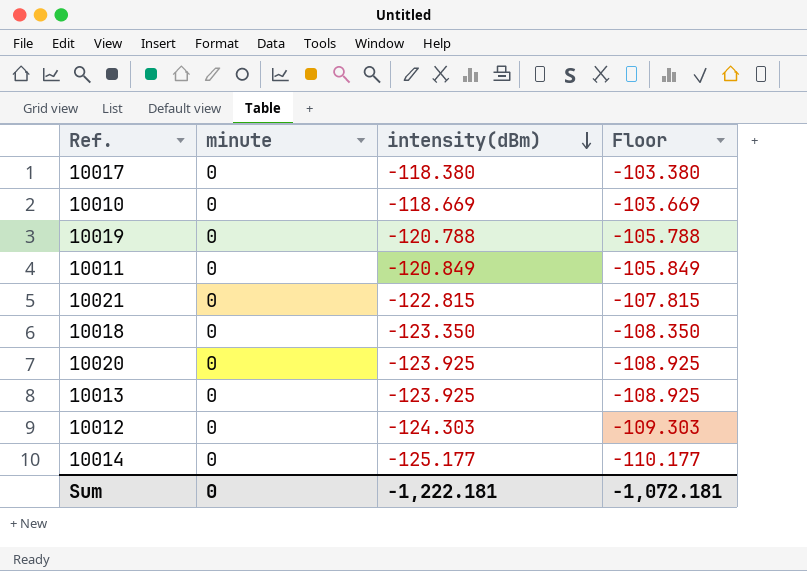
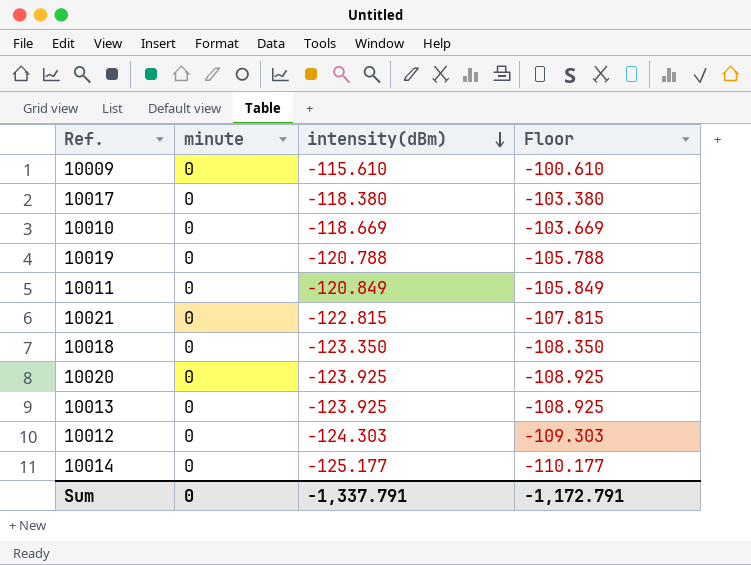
row 10009: none -> 0 | -115.610 | -100.610
Sum | intensity(dBm): -1,222.181 -> -1,337.791
Sum | Floor: -1,072.181 -> -1,172.791

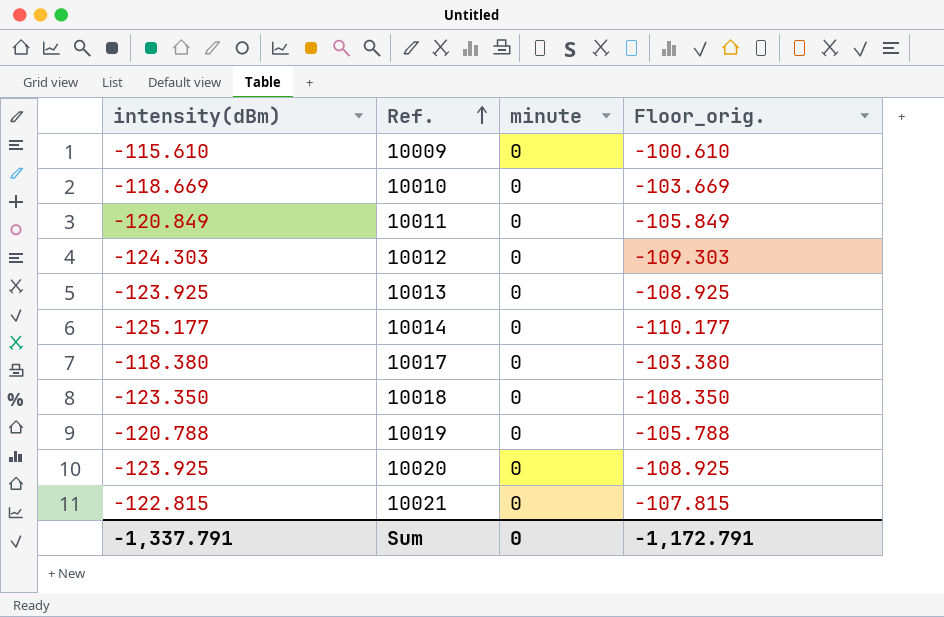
row order: intensity(dBm) descending -> Ref. ascending
column intensity(dBm) | position: 3 -> 1
column name: Floor -> Floor_orig.

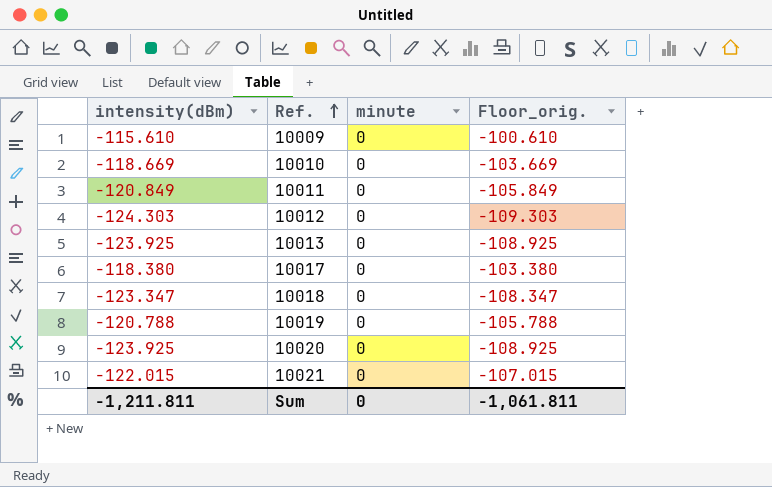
row 10014: -125.177 | 0 | -110.177 -> none
10018 | intensity(dBm): -123.350 -> -123.347
10018 | Floor_orig.: -108.350 -> -108.347
10021 | intensity(dBm): -122.815 -> -122.015
10021 | Floor_orig.: -107.815 -> -107.015
Sum | intensity(dBm): -1,337.791 -> -1,211.811
Sum | Floor_orig.: -1,172.791 -> -1,061.811

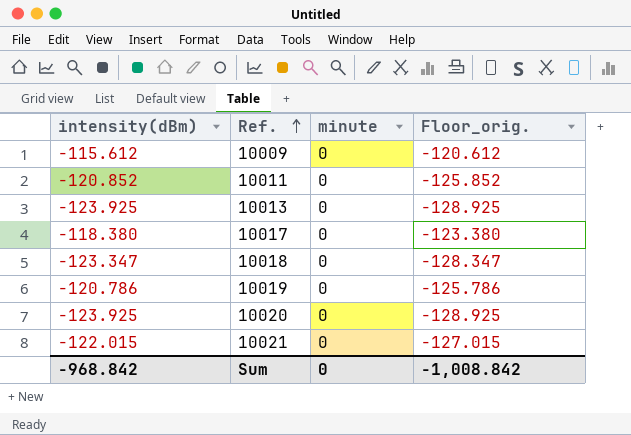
column Floor_orig. | formula: [intensity(dBm)] + 15 -> [intensity(dBm)] - 5
row 10010: -118.669 | 0 | -103.669 -> none
row 10012: -124.303 | 0 | -109.303 -> none
10009 | intensity(dBm): -115.610 -> -115.612
10011 | intensity(dBm): -120.849 -> -120.852
10019 | intensity(dBm): -120.788 -> -120.786
Sum | intensity(dBm): -1,211.811 -> -968.842
Sum | Floor_orig.: -1,061.811 -> -1,008.842

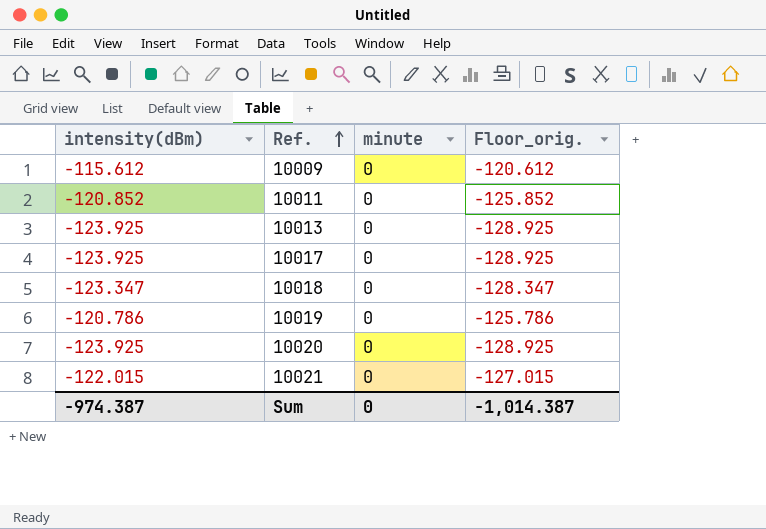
10017 | intensity(dBm): -118.380 -> -123.925
10017 | Floor_orig.: -123.380 -> -128.925
Sum | intensity(dBm): -968.842 -> -974.387
Sum | Floor_orig.: -1,008.842 -> -1,014.387

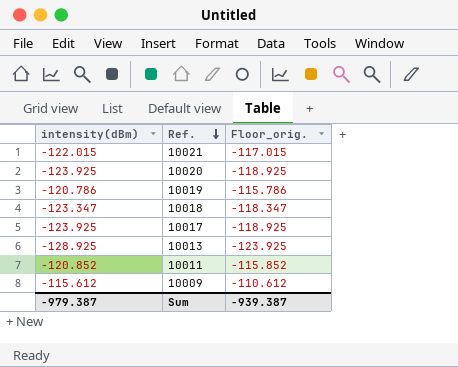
row order: Ref. ascending -> Ref. descending
column minute | position: 3 -> none
column Floor_orig. | formula: [intensity(dBm)] - 5 -> [intensity(dBm)] + 5
10013 | intensity(dBm): -123.925 -> -128.925
Sum | intensity(dBm): -974.387 -> -979.387
Sum | Floor_orig.: -1,014.387 -> -939.387

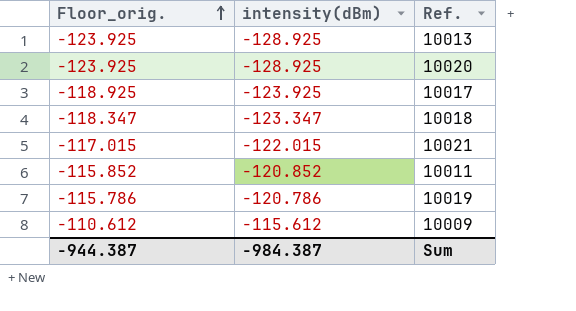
row order: Ref. descending -> Floor_orig. ascending
column Floor_orig. | position: 3 -> 1
10020 | Floor_orig.: -118.925 -> -123.925
10020 | intensity(dBm): -123.925 -> -128.925
Sum | Floor_orig.: -939.387 -> -944.387
Sum | intensity(dBm): -979.387 -> -984.387

